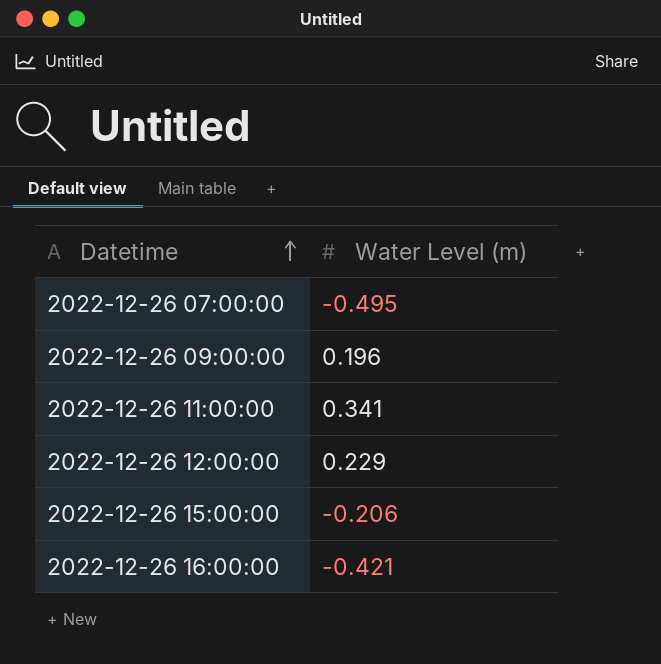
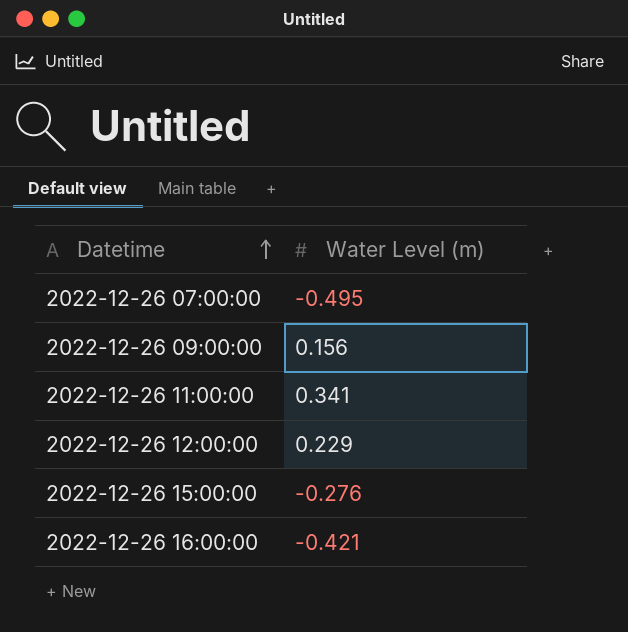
2022-12-26 09:00:00 | Water Level (m): 0.196 -> 0.156
2022-12-26 15:00:00 | Water Level (m): -0.206 -> -0.276

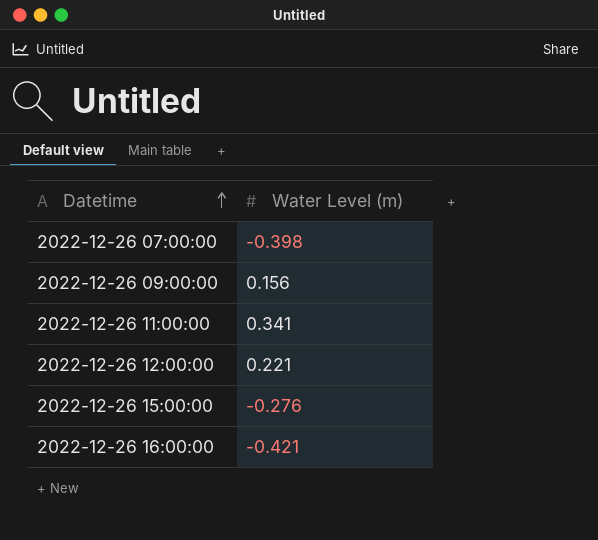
2022-12-26 07:00:00 | Water Level (m): -0.495 -> -0.398
2022-12-26 12:00:00 | Water Level (m): 0.229 -> 0.221

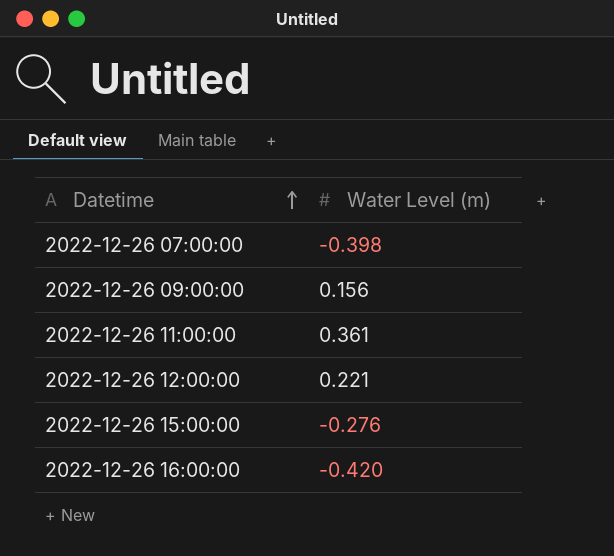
2022-12-26 11:00:00 | Water Level (m): 0.341 -> 0.361
2022-12-26 16:00:00 | Water Level (m): -0.421 -> -0.420

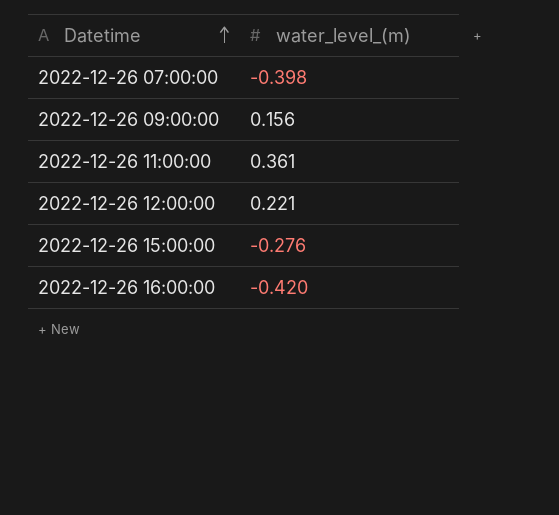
column name: Water Level (m) -> water_level_(m)

